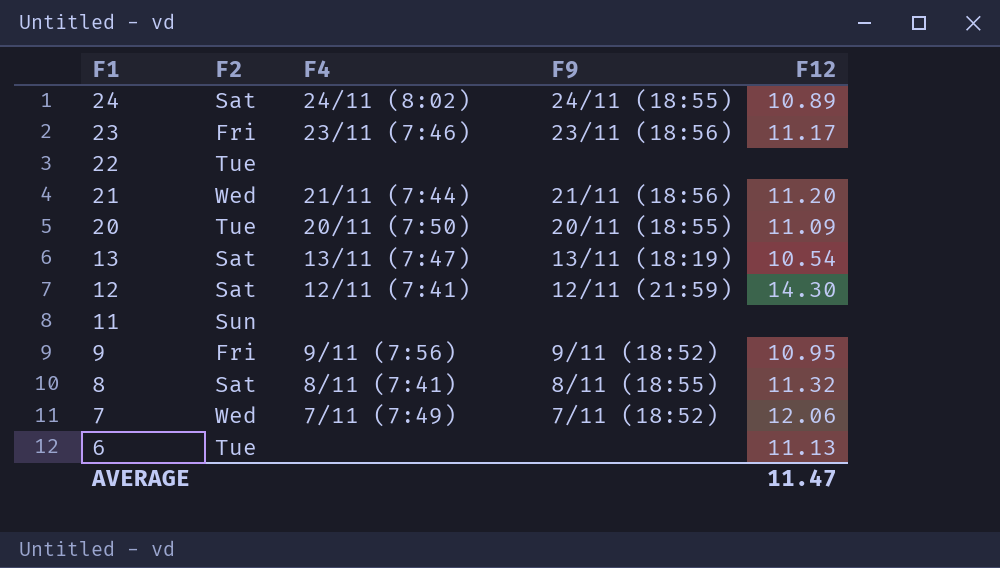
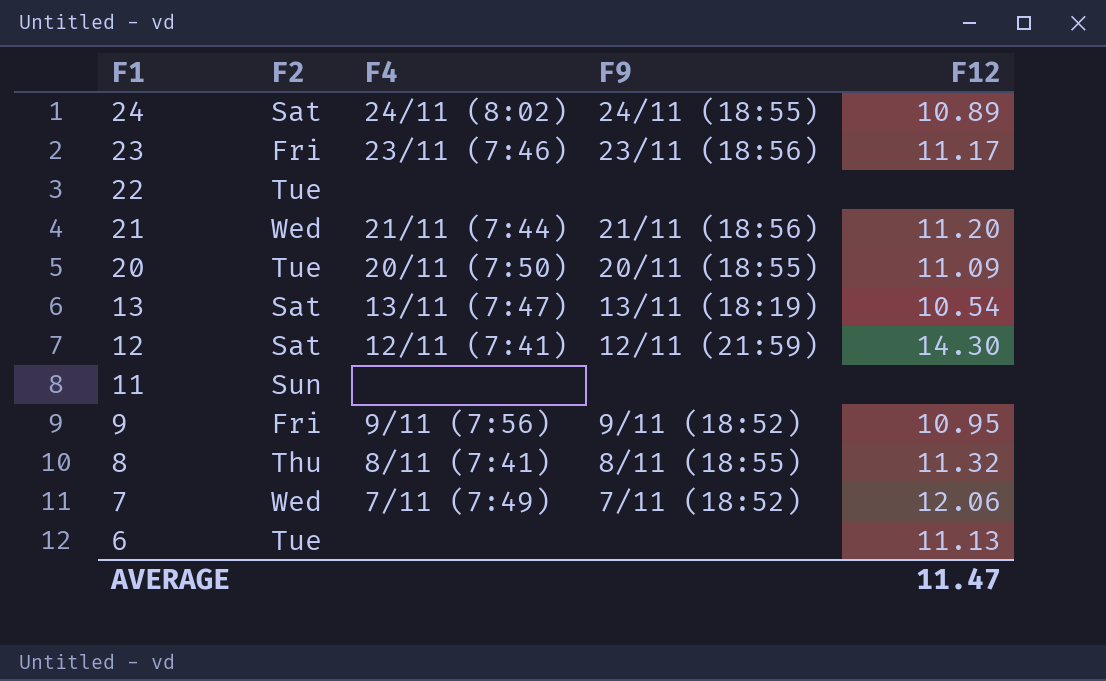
8 | F2: Sat -> Thu

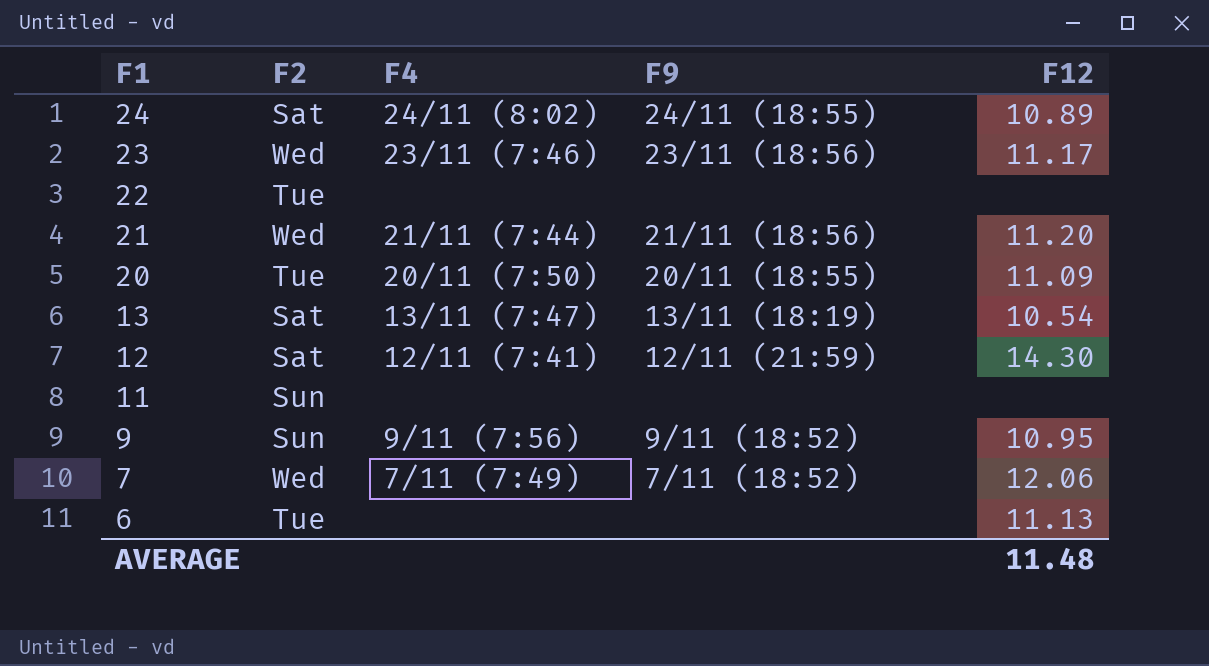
row 8: Thu | 8/11 (7:41) | 8/11 (18:55) | 11.32 -> none
23 | F2: Fri -> Wed
9 | F2: Fri -> Sun
AVERAGE | F12: 11.47 -> 11.48

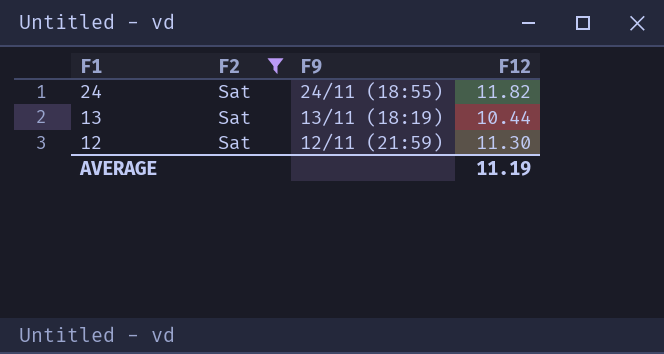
filter: none -> F2 = Sat
column F4 | position: 3 -> none
24 | F12: 10.89 -> 11.82
13 | F12: 10.54 -> 10.44
12 | F12: 14.30 -> 11.30
AVERAGE | F12: 11.48 -> 11.19

